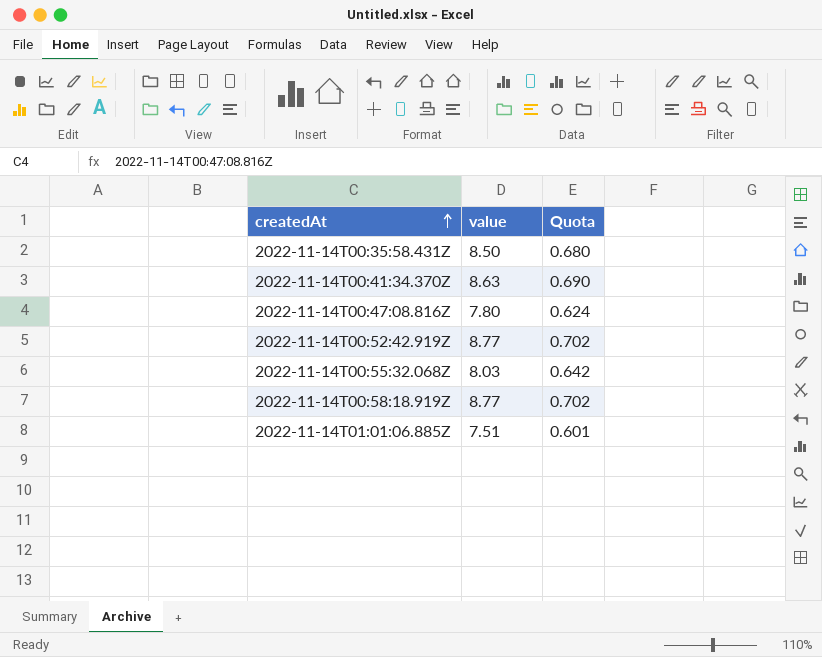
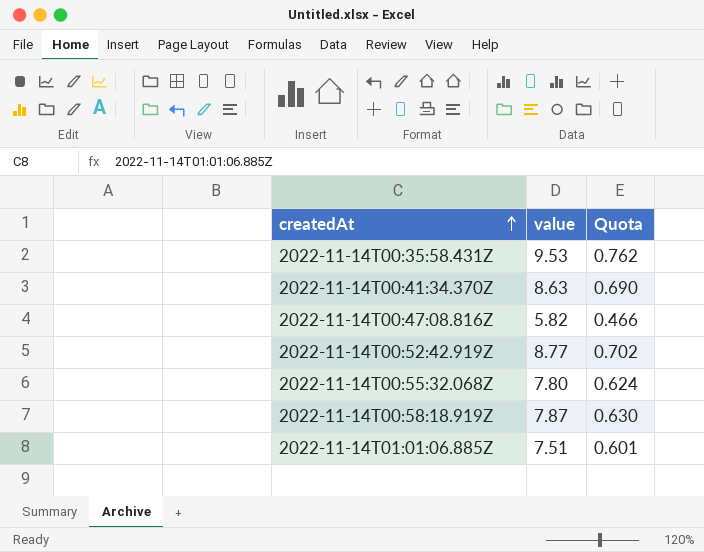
2022-11-14T00:35:58.431Z | value: 8.50 -> 9.53
2022-11-14T00:35:58.431Z | Quota: 0.680 -> 0.762
2022-11-14T00:47:08.816Z | value: 7.80 -> 5.82
2022-11-14T00:47:08.816Z | Quota: 0.624 -> 0.466
2022-11-14T00:55:32.068Z | value: 8.03 -> 7.80
2022-11-14T00:55:32.068Z | Quota: 0.642 -> 0.624
2022-11-14T00:58:18.919Z | value: 8.77 -> 7.87
2022-11-14T00:58:18.919Z | Quota: 0.702 -> 0.630

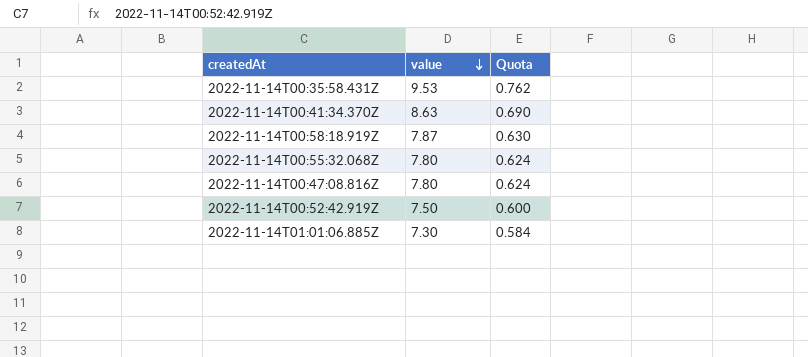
row order: createdAt ascending -> value descending
2022-11-14T00:47:08.816Z | value: 5.82 -> 7.80
2022-11-14T00:47:08.816Z | Quota: 0.466 -> 0.624
2022-11-14T00:52:42.919Z | value: 8.77 -> 7.50
2022-11-14T00:52:42.919Z | Quota: 0.702 -> 0.600
2022-11-14T01:01:06.885Z | value: 7.51 -> 7.30
2022-11-14T01:01:06.885Z | Quota: 0.601 -> 0.584

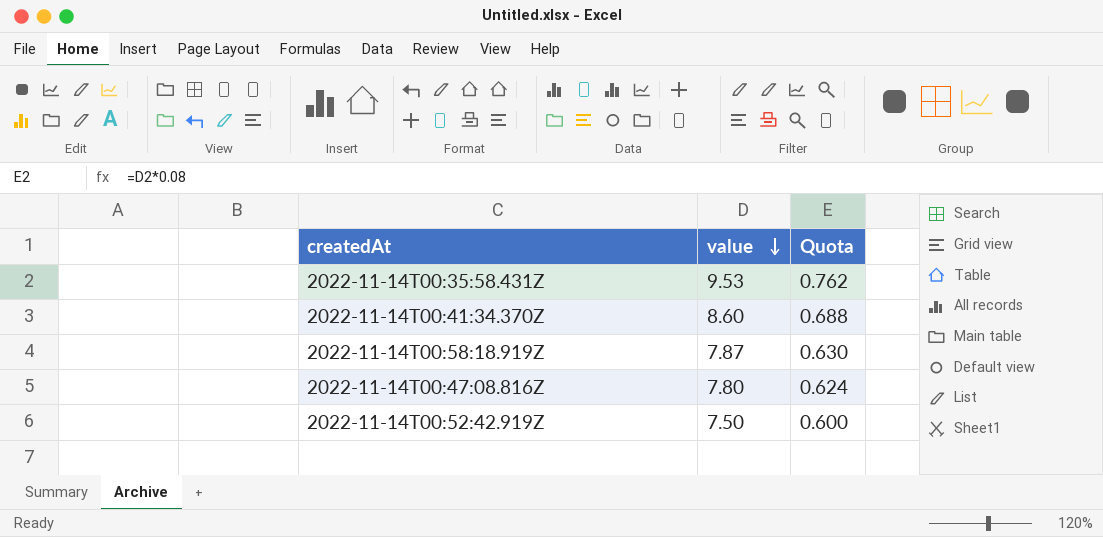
row 2022-11-14T00:55:32.068Z: 7.80 | 0.624 -> none
row 2022-11-14T01:01:06.885Z: 7.30 | 0.584 -> none
2022-11-14T00:41:34.370Z | value: 8.63 -> 8.60
2022-11-14T00:41:34.370Z | Quota: 0.690 -> 0.688

